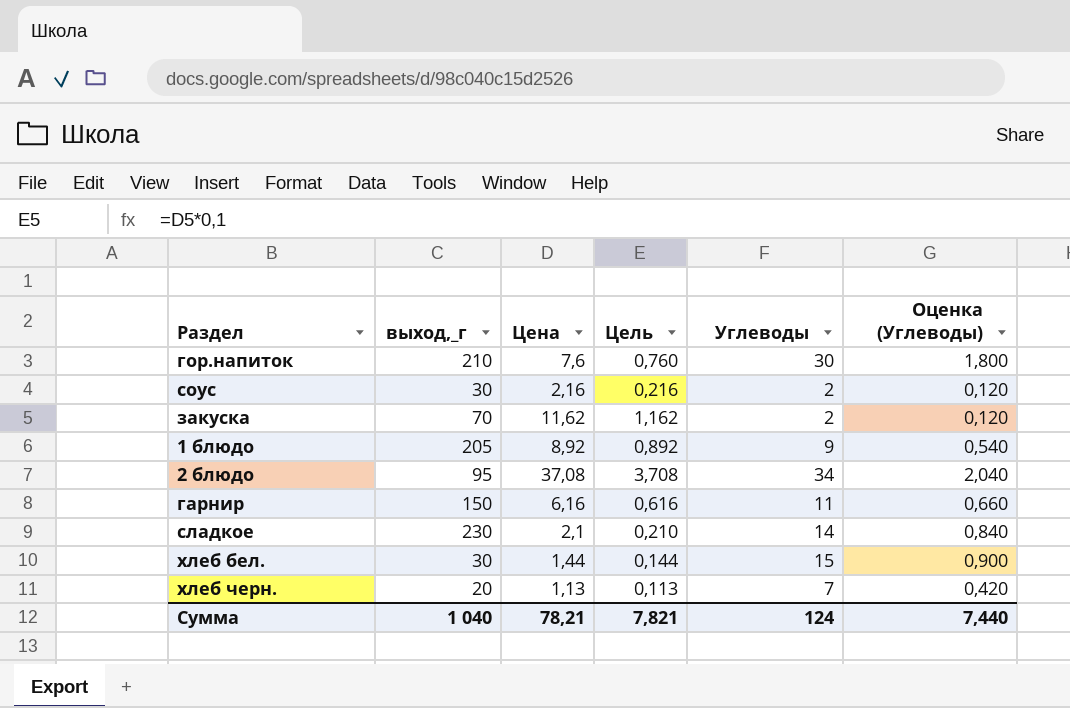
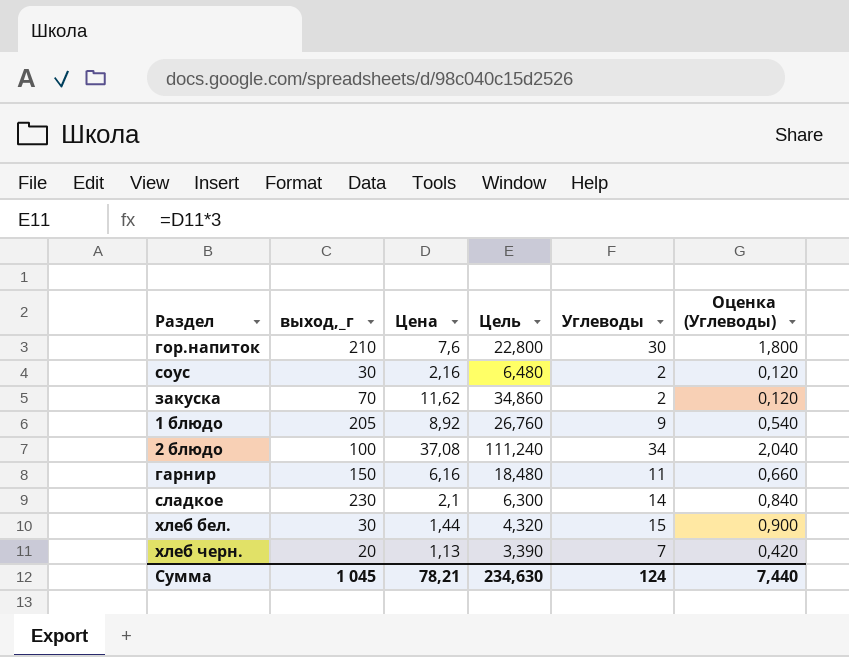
column Цель | formula: [Цена] * 0,1 -> [Цена] * 3
2 блюдо | выход,_г: 95 -> 100
Сумма | выход,_г: 1 040 -> 1 045
Сумма | Цель: 7,821 -> 234,630

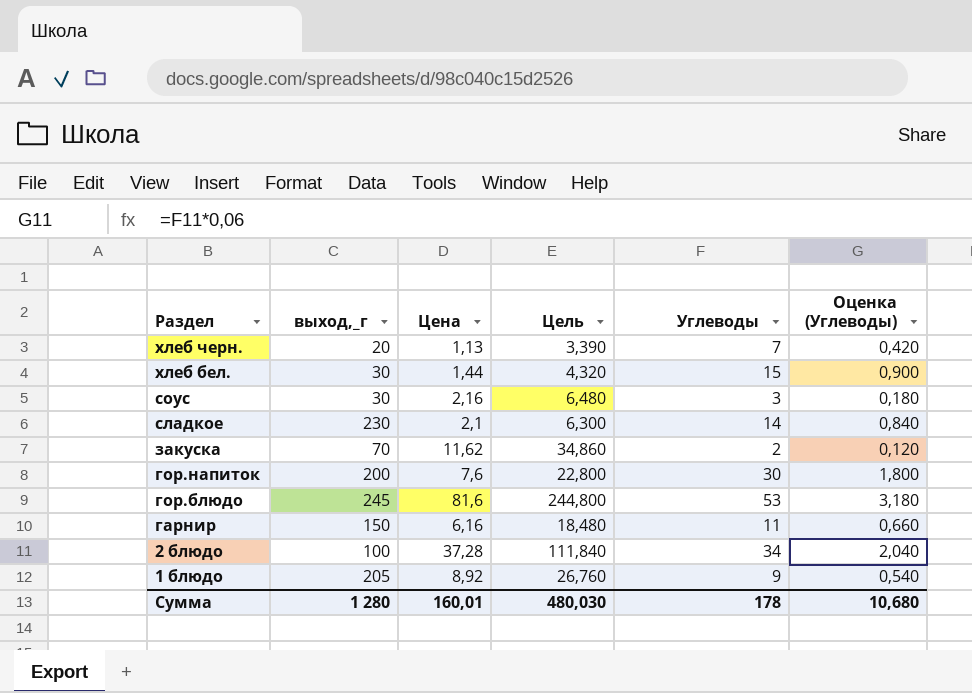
row order: none -> Раздел descending
соус | Углеводы: 2 -> 3
соус | Оценка (Углеводы): 0,120 -> 0,180
гор.напиток | выход,_г: 210 -> 200
row гор.блюдо: none -> 245 | 81,6 | 244,800 | 53 | 3,180
2 блюдо | Цена: 37,08 -> 37,28
2 блюдо | Цель: 111,240 -> 111,840
Сумма | выход,_г: 1 045 -> 1 280
Сумма | Цена: 78,21 -> 160,01
Сумма | Цель: 234,630 -> 480,030
Сумма | Углеводы: 124 -> 178
Сумма | Оценка (Углеводы): 7,440 -> 10,680

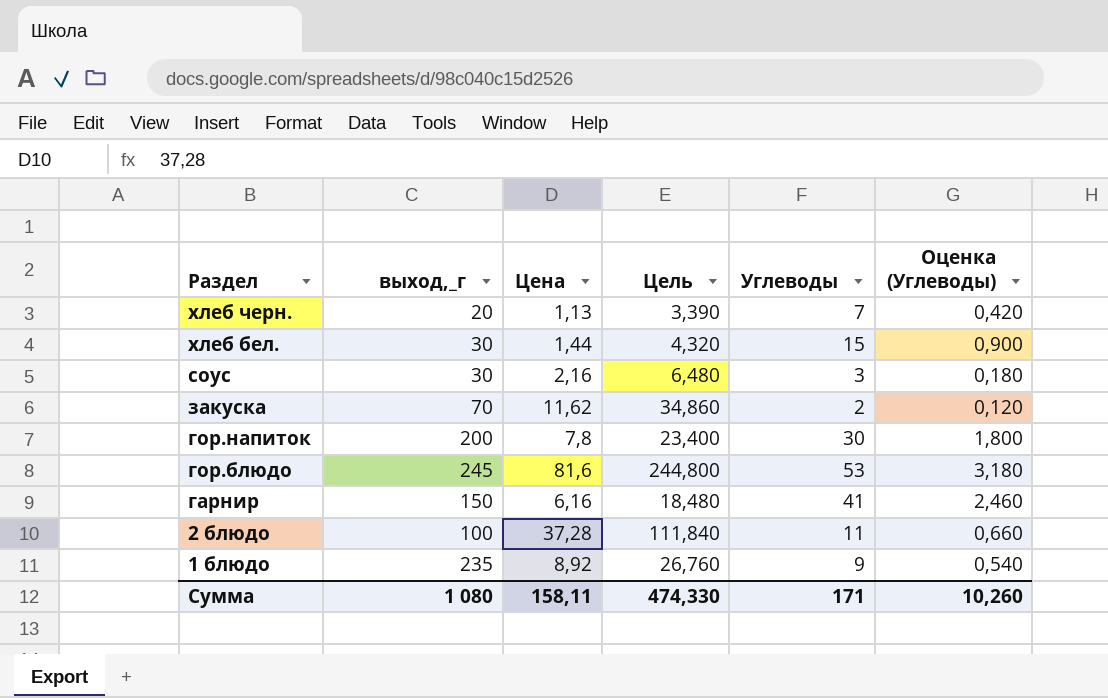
row сладкое: 230 | 2,1 | 6,300 | 14 | 0,840 -> none
гор.напиток | Цена: 7,6 -> 7,8
гор.напиток | Цель: 22,800 -> 23,400
гарнир | Углеводы: 11 -> 41
гарнир | Оценка (Углеводы): 0,660 -> 2,460
2 блюдо | Углеводы: 34 -> 11
2 блюдо | Оценка (Углеводы): 2,040 -> 0,660
1 блюдо | выход,_г: 205 -> 235
Сумма | выход,_г: 1 280 -> 1 080
Сумма | Цена: 160,01 -> 158,11
Сумма | Цель: 480,030 -> 474,330
Сумма | Углеводы: 178 -> 171
Сумма | Оценка (Углеводы): 10,680 -> 10,260

